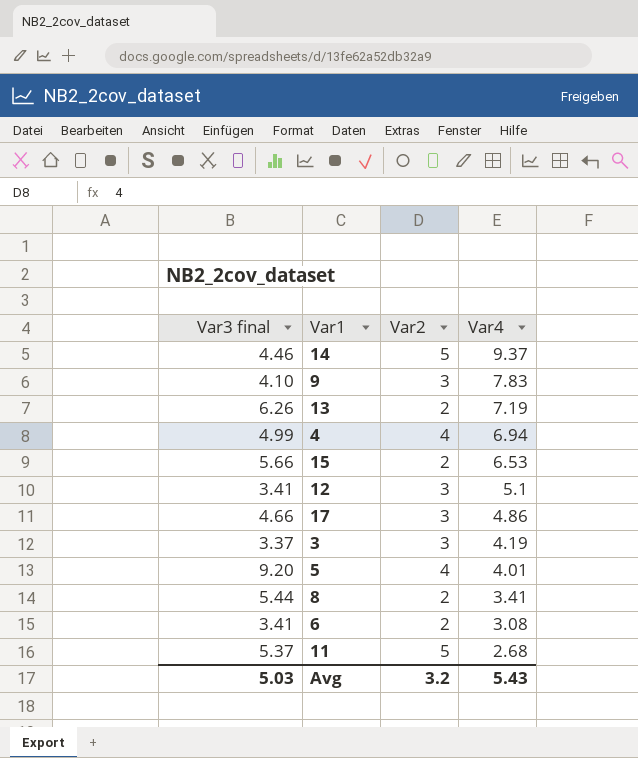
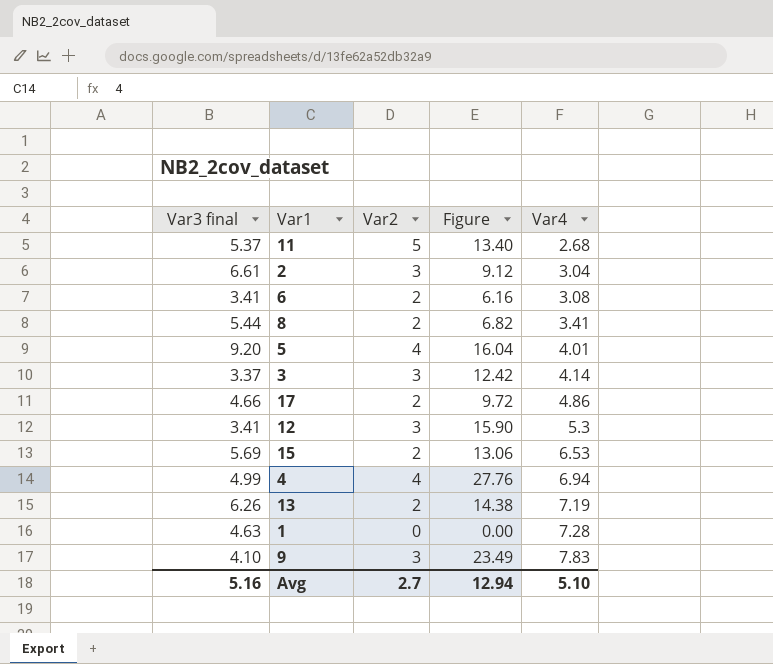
row order: Var4 descending -> Var4 ascending
column Figure | formula: none -> [Var2] * [Var4]
row 14: 4.46 | 5 | 9.37 -> none
row 2: none -> 6.61 | 3 | 9.12 | 3.04
3 | Var4: 4.19 -> 4.14
17 | Var2: 3 -> 2
12 | Var4: 5.1 -> 5.3
15 | Var3 final: 5.66 -> 5.69
row 1: none -> 4.63 | 0 | 0.00 | 7.28
Avg | Var3 final: 5.03 -> 5.16
Avg | Var2: 3.2 -> 2.7
Avg | Var4: 5.43 -> 5.10

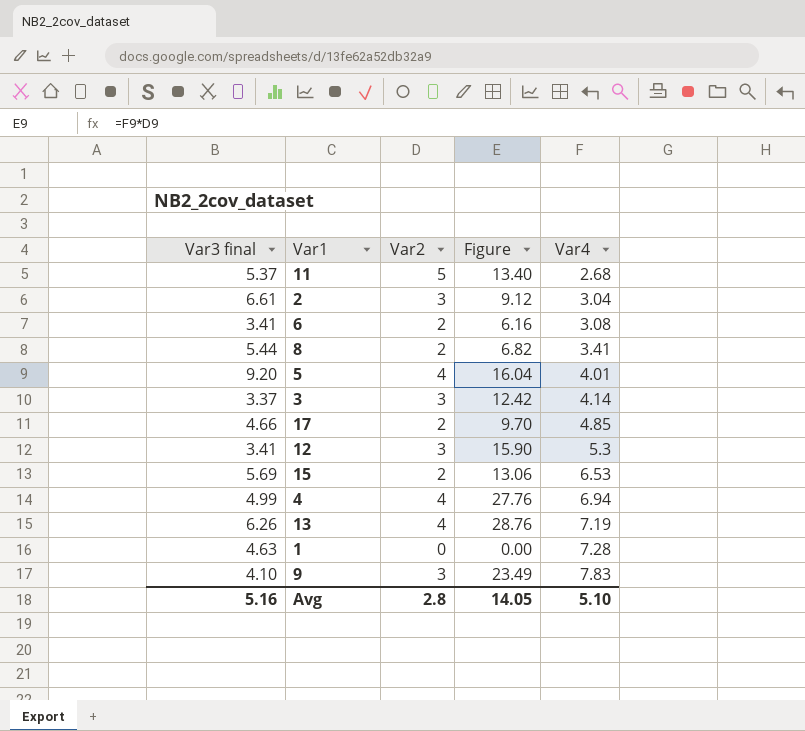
17 | Figure: 9.72 -> 9.70
17 | Var4: 4.86 -> 4.85
13 | Var2: 2 -> 4
13 | Figure: 14.38 -> 28.76
Avg | Var2: 2.7 -> 2.8
Avg | Figure: 12.94 -> 14.05

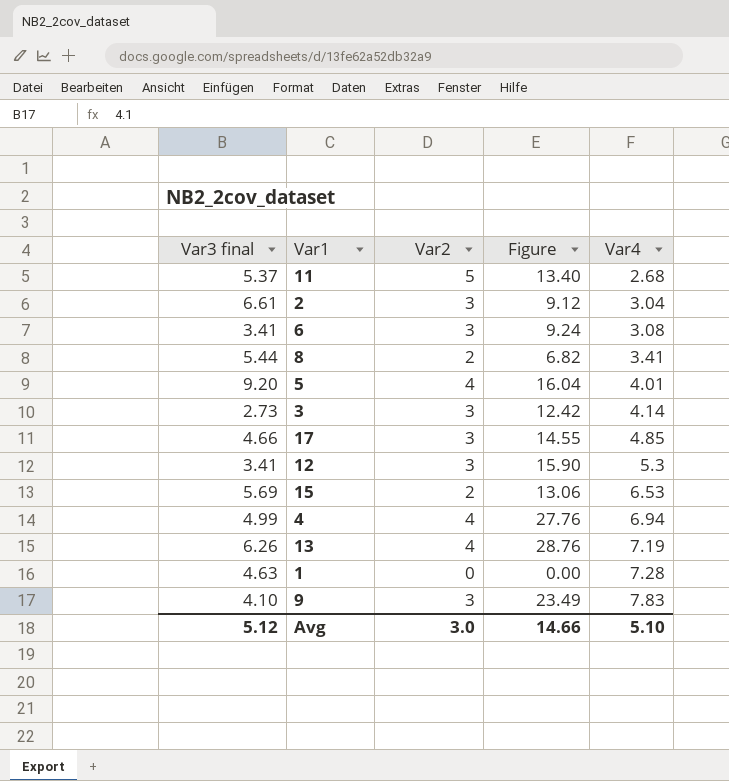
6 | Var2: 2 -> 3
6 | Figure: 6.16 -> 9.24
3 | Var3 final: 3.37 -> 2.73
17 | Var2: 2 -> 3
17 | Figure: 9.70 -> 14.55
Avg | Var3 final: 5.16 -> 5.12
Avg | Var2: 2.8 -> 3.0
Avg | Figure: 14.05 -> 14.66

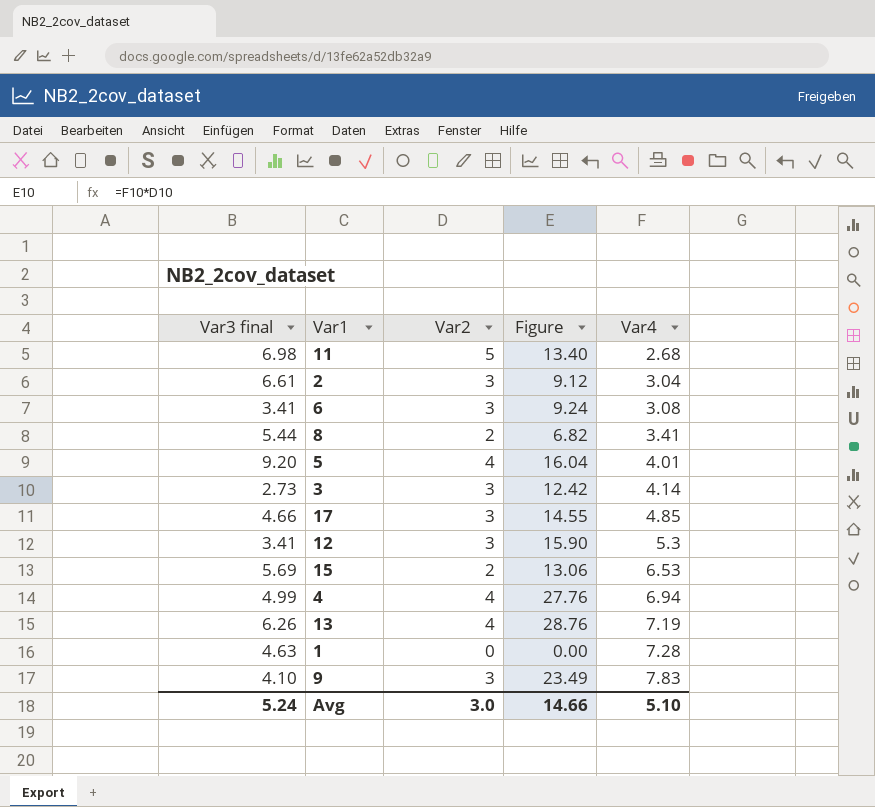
11 | Var3 final: 5.37 -> 6.98
Avg | Var3 final: 5.12 -> 5.24

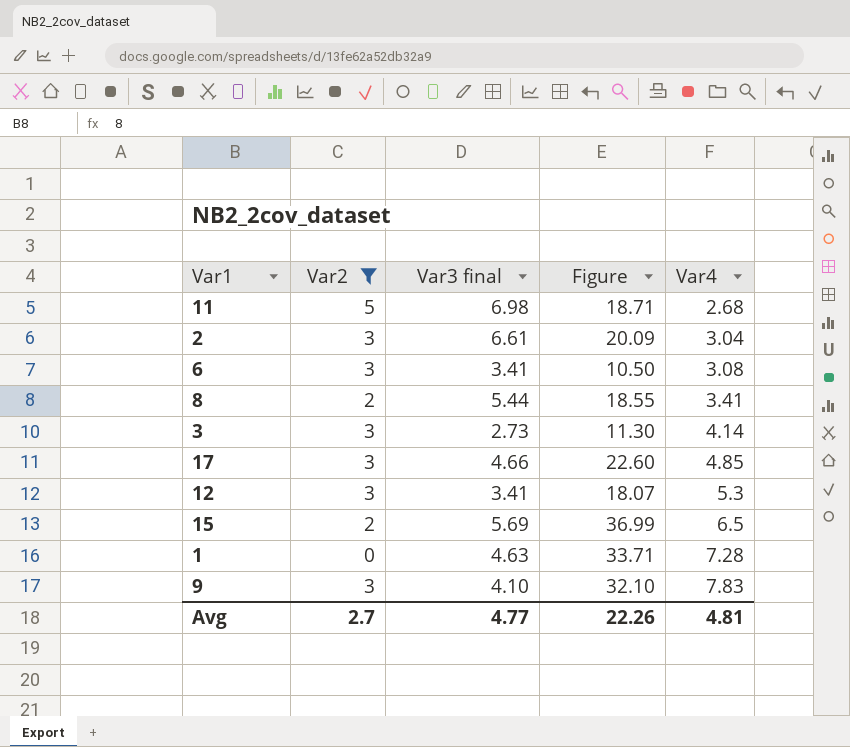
filter: none -> Var2 != 4
column Var3 final | position: 1 -> 3
column Figure | formula: [Var2] * [Var4] -> [Var3 final] * [Var4]
15 | Var4: 6.53 -> 6.5
Avg | Var2: 3.0 -> 2.7
Avg | Var3 final: 5.24 -> 4.77
Avg | Figure: 14.66 -> 22.26
Avg | Var4: 5.10 -> 4.81

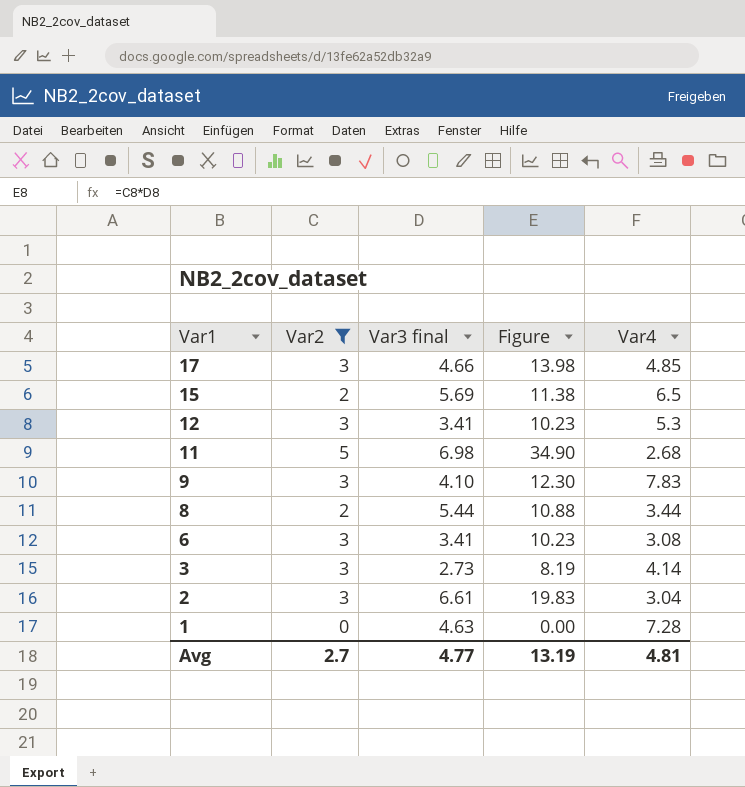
row order: Var4 ascending -> Var1 descending
column Figure | formula: [Var3 final] * [Var4] -> [Var2] * [Var3 final]
8 | Var4: 3.41 -> 3.44
Avg | Figure: 22.26 -> 13.19

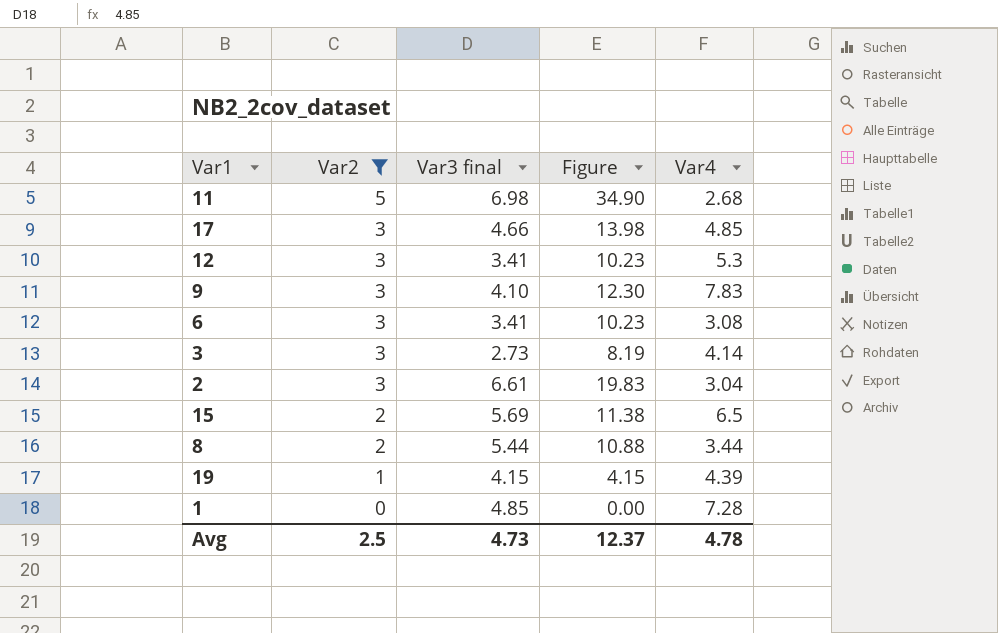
row order: Var1 descending -> Var2 descending
row 19: none -> 1 | 4.15 | 4.15 | 4.39
1 | Var3 final: 4.63 -> 4.85
Avg | Var2: 2.7 -> 2.5
Avg | Var3 final: 4.77 -> 4.73
Avg | Figure: 13.19 -> 12.37
Avg | Var4: 4.81 -> 4.78

